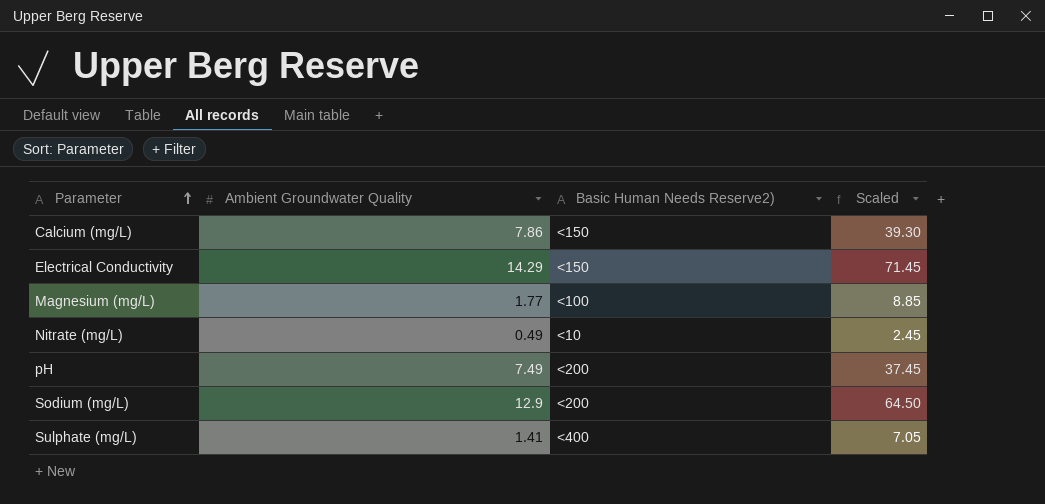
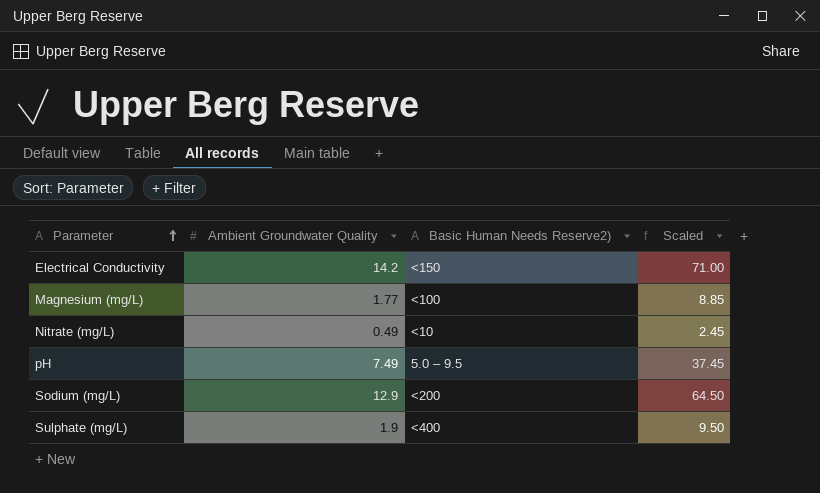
row Calcium (mg/L): 7.86 | <150 | 39.30 -> none
Electrical Conductivity | Ambient Groundwater Quality: 14.29 -> 14.2
Electrical Conductivity | Scaled: 71.45 -> 71.00
pH | Basic Human Needs Reserve2): <200 -> 5.0 – 9.5
Sulphate (mg/L) | Ambient Groundwater Quality: 1.41 -> 1.9
Sulphate (mg/L) | Scaled: 7.05 -> 9.50

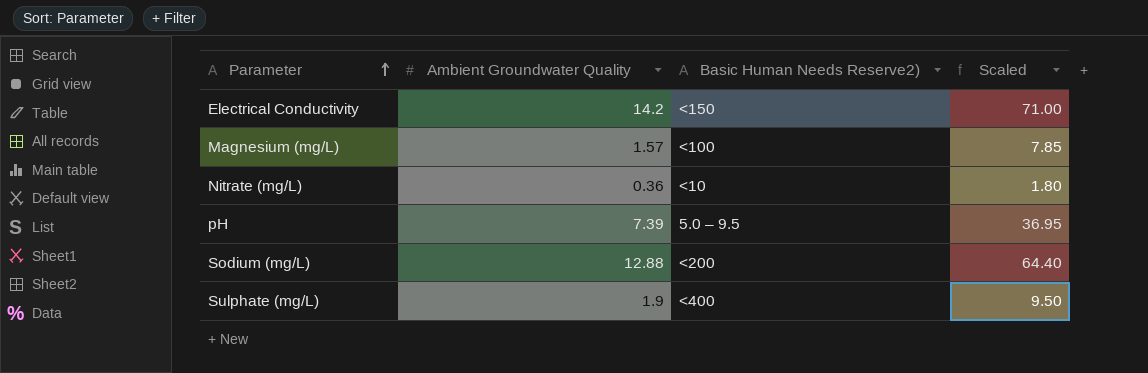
Magnesium (mg/L) | Ambient Groundwater Quality: 1.77 -> 1.57
Magnesium (mg/L) | Scaled: 8.85 -> 7.85
Nitrate (mg/L) | Ambient Groundwater Quality: 0.49 -> 0.36
Nitrate (mg/L) | Scaled: 2.45 -> 1.80
pH | Ambient Groundwater Quality: 7.49 -> 7.39
pH | Scaled: 37.45 -> 36.95
Sodium (mg/L) | Ambient Groundwater Quality: 12.9 -> 12.88
Sodium (mg/L) | Scaled: 64.50 -> 64.40

